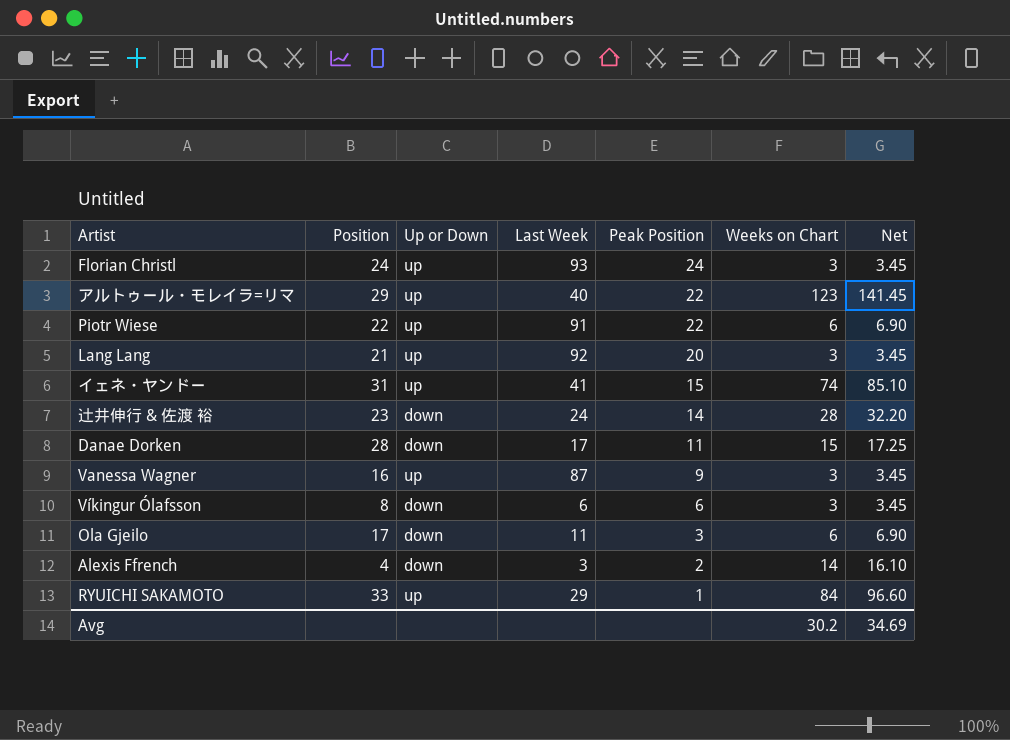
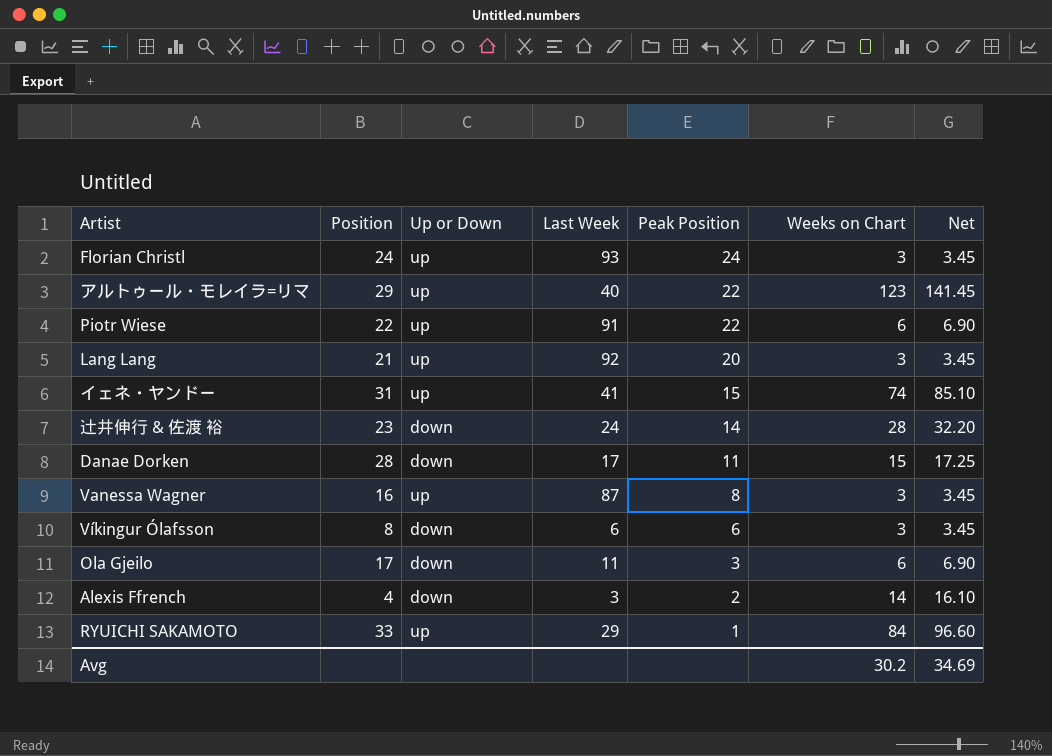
Vanessa Wagner | Peak Position: 9 -> 8

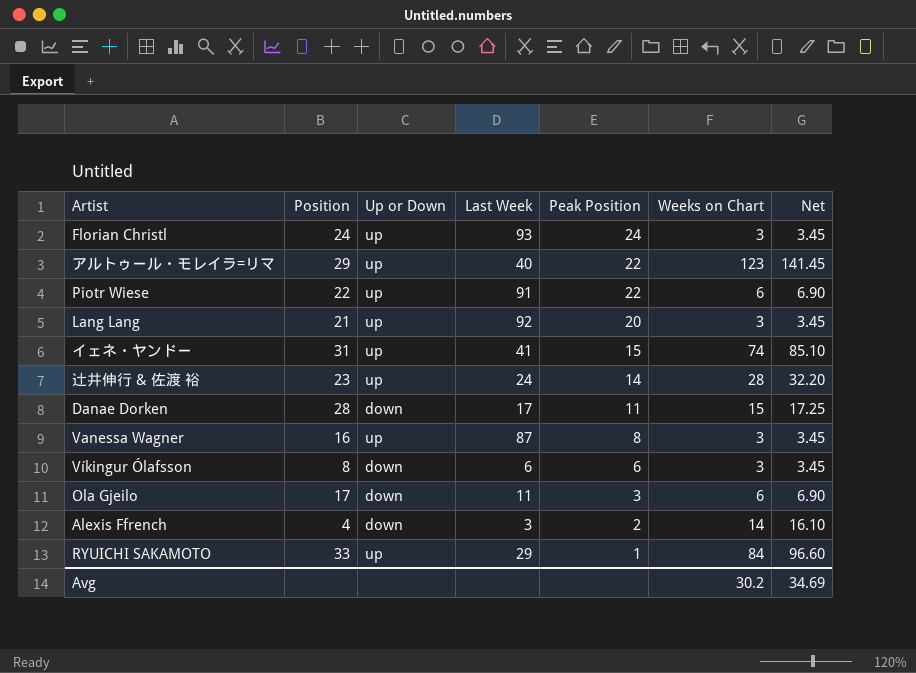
辻井伸行 & 佐渡 裕 | Up or Down: down -> up

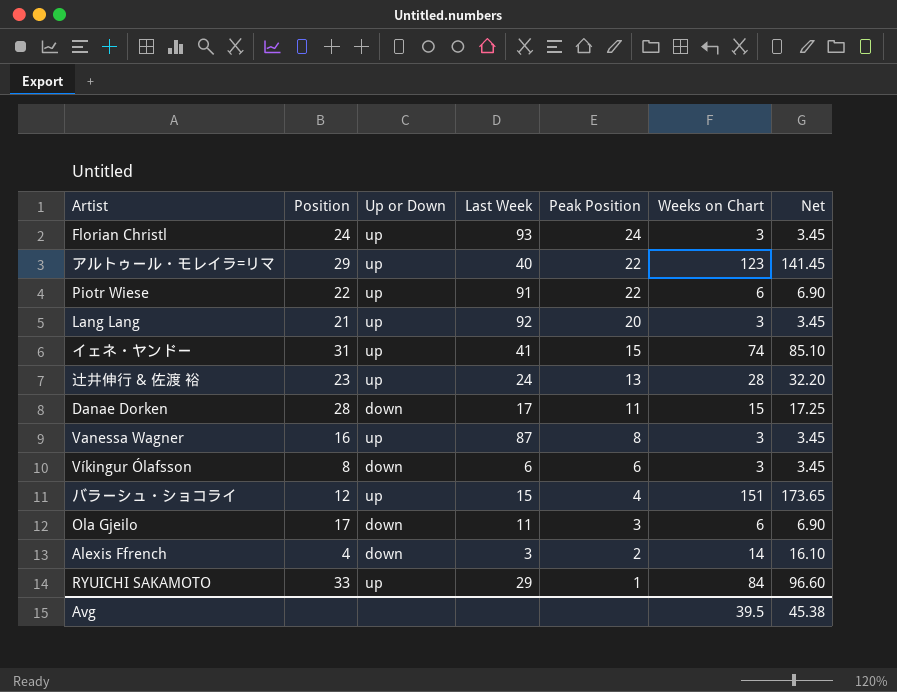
辻井伸行 & 佐渡 裕 | Peak Position: 14 -> 13
row バラーシュ・ショコライ: none -> 12 | up | 15 | 4 | 151 | 173.65
Avg | Weeks on Chart: 30.2 -> 39.5
Avg | Net: 34.69 -> 45.38

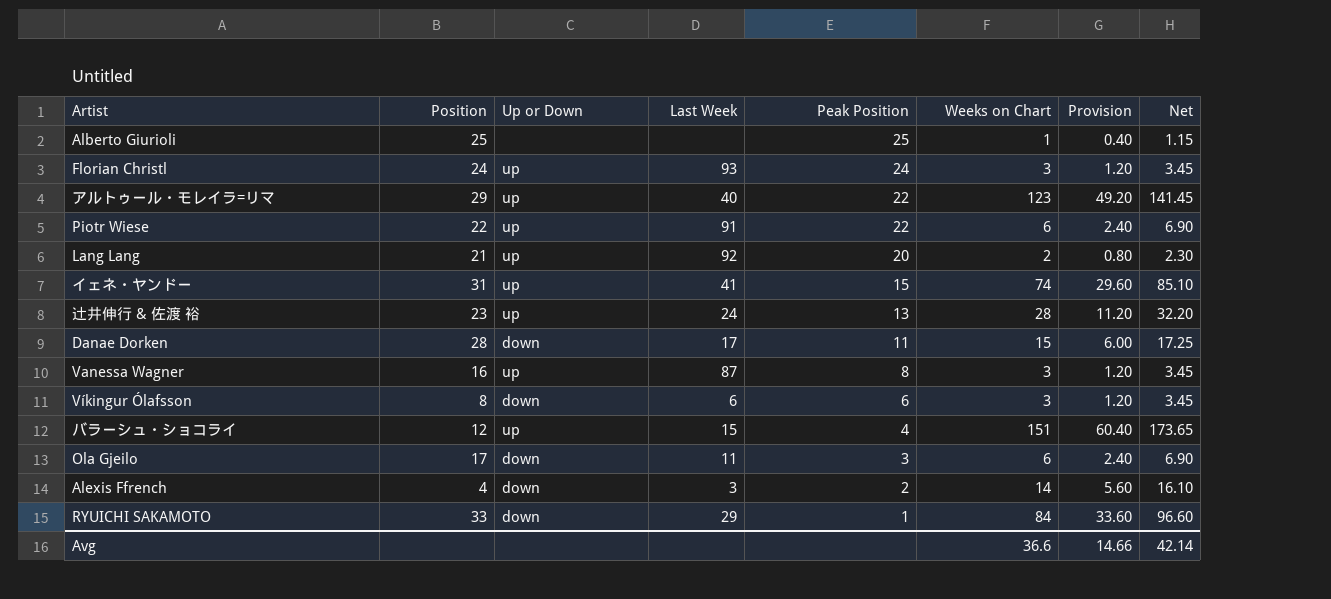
column Provision | formula: none -> [Weeks on Chart] * 0.4
row Alberto Giurioli: none -> 25 | none | none | 25 | 1 | 0.40 | 1.15
Lang Lang | Weeks on Chart: 3 -> 2
Lang Lang | Net: 3.45 -> 2.30
RYUICHI SAKAMOTO | Up or Down: up -> down
Avg | Weeks on Chart: 39.5 -> 36.6
Avg | Net: 45.38 -> 42.14

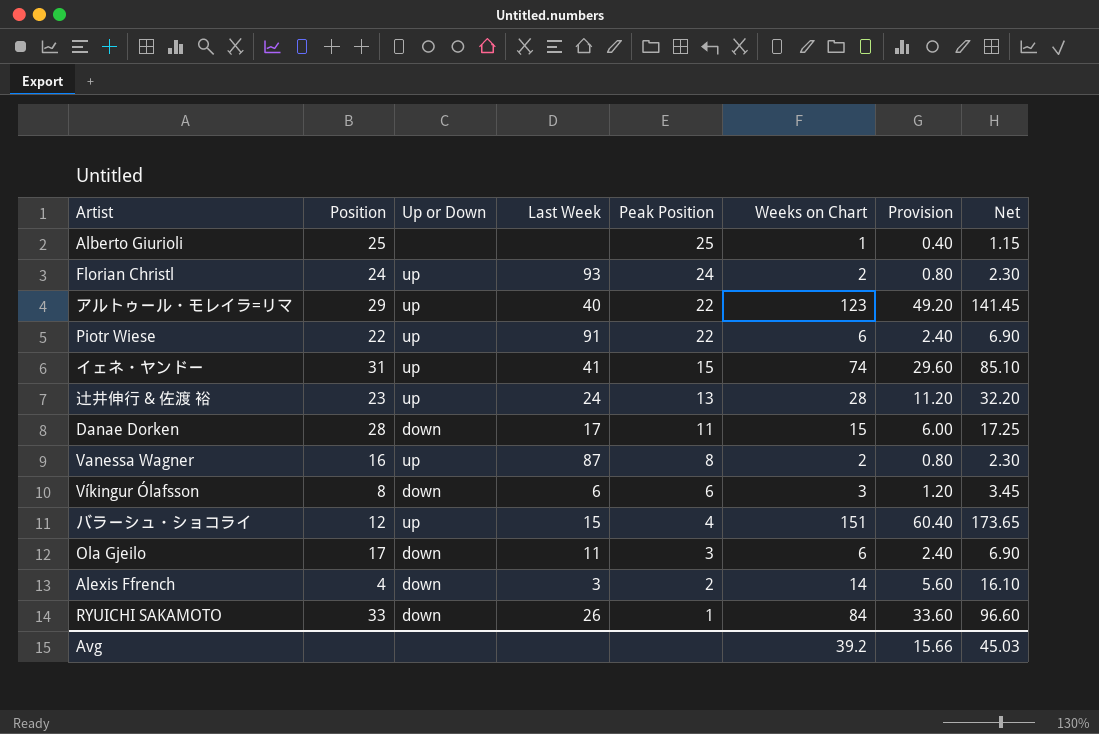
row Lang Lang: 21 | up | 92 | 20 | 2 | 0.80 | 2.30 -> none
Florian Christl | Weeks on Chart: 3 -> 2
Florian Christl | Provision: 1.20 -> 0.80
Florian Christl | Net: 3.45 -> 2.30
Vanessa Wagner | Weeks on Chart: 3 -> 2
Vanessa Wagner | Provision: 1.20 -> 0.80
Vanessa Wagner | Net: 3.45 -> 2.30
RYUICHI SAKAMOTO | Last Week: 29 -> 26
Avg | Weeks on Chart: 36.6 -> 39.2
Avg | Provision: 14.66 -> 15.66
Avg | Net: 42.14 -> 45.03

